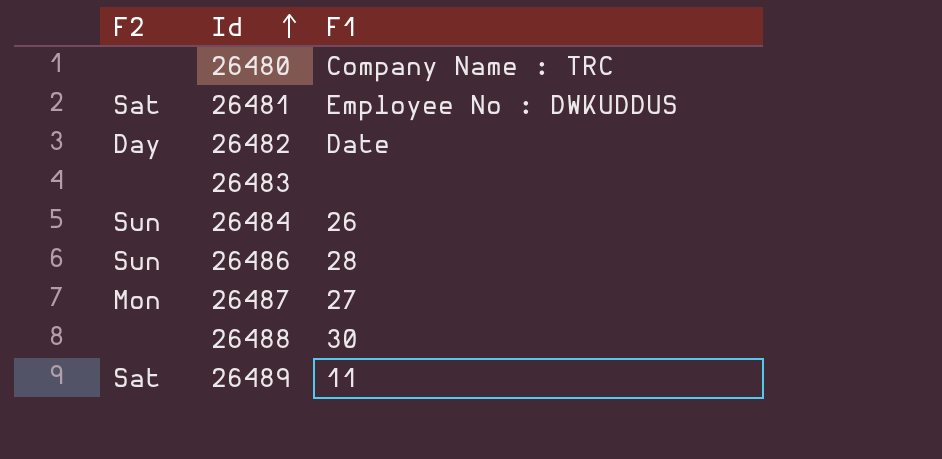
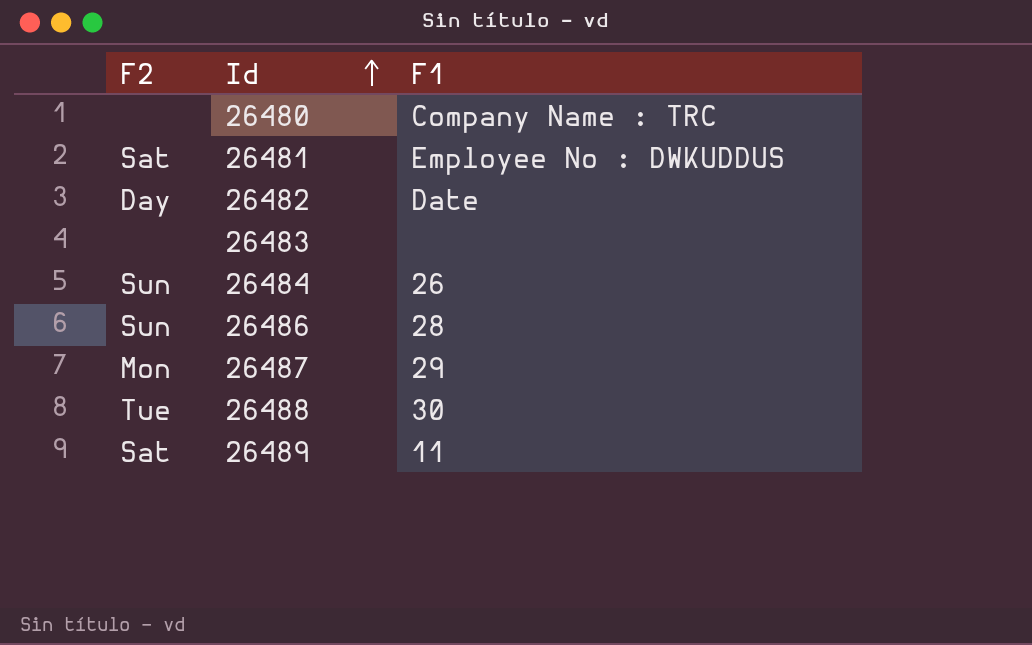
26487 | F1: 27 -> 29
26488 | F2: none -> Tue

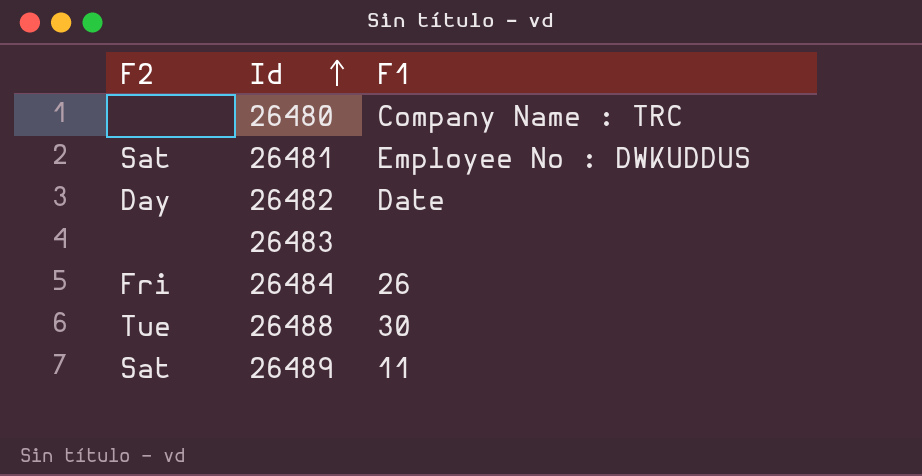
row 26486: Sun | 28 -> none
row 26487: Mon | 29 -> none
26484 | F2: Sun -> Fri

